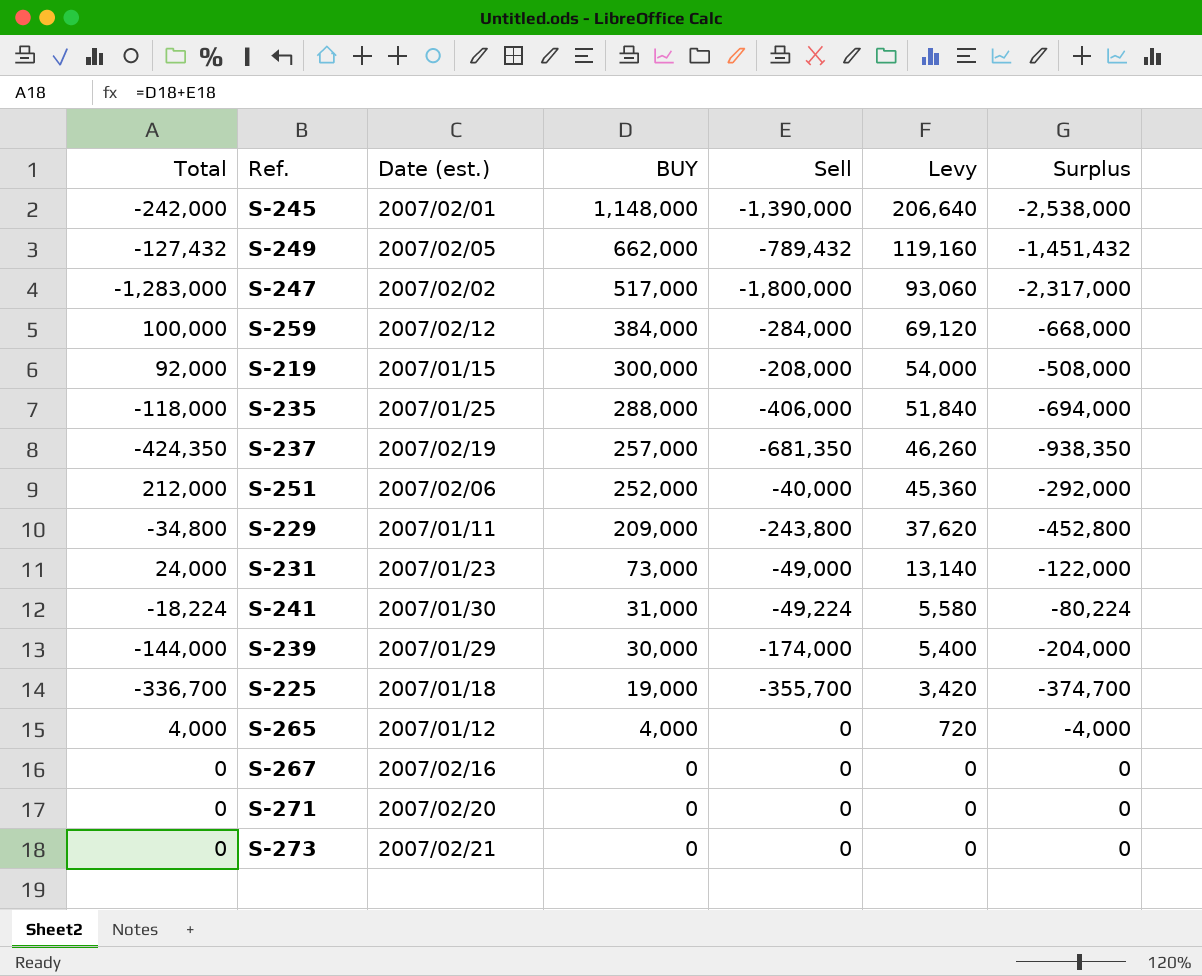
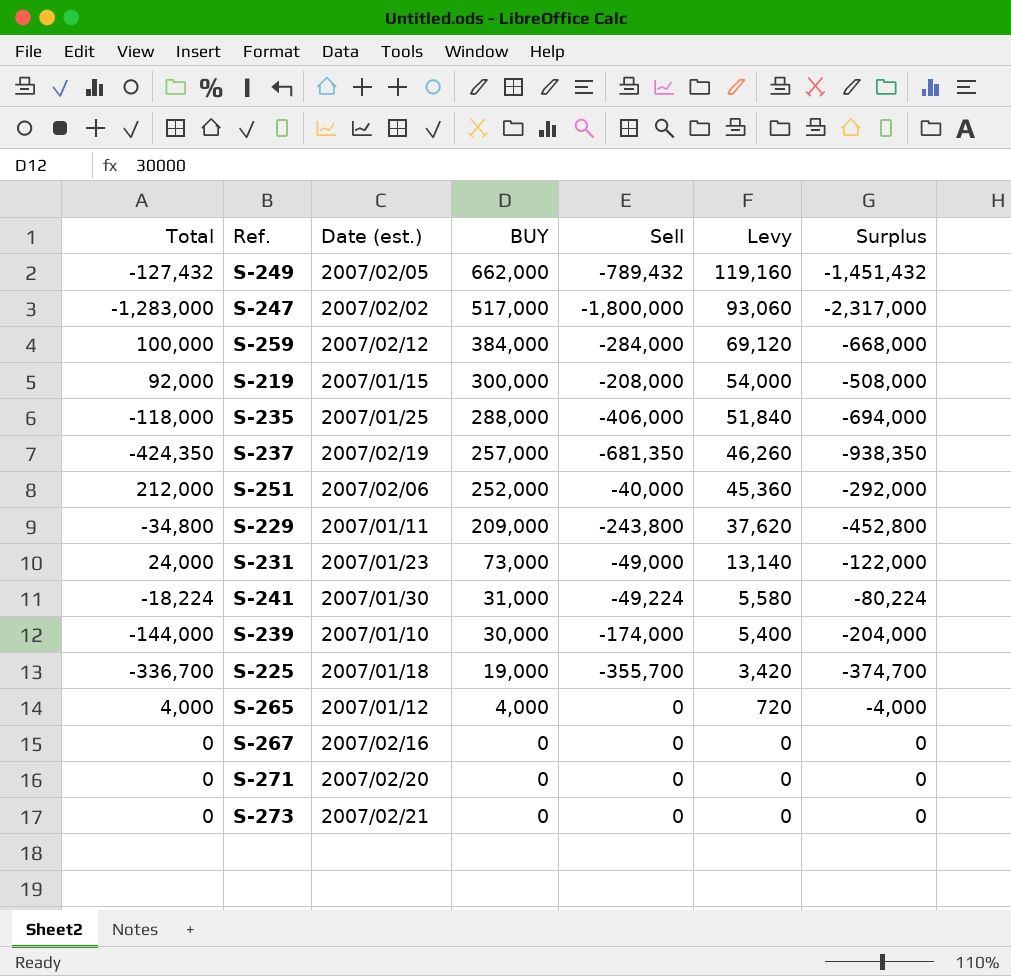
row S-245: -242,000 | 2007/02/01 | 1,148,000 | -1,390,000 | 206,640 | -2,538,000 -> none
S-239 | Date (est.): 2007/01/29 -> 2007/01/10

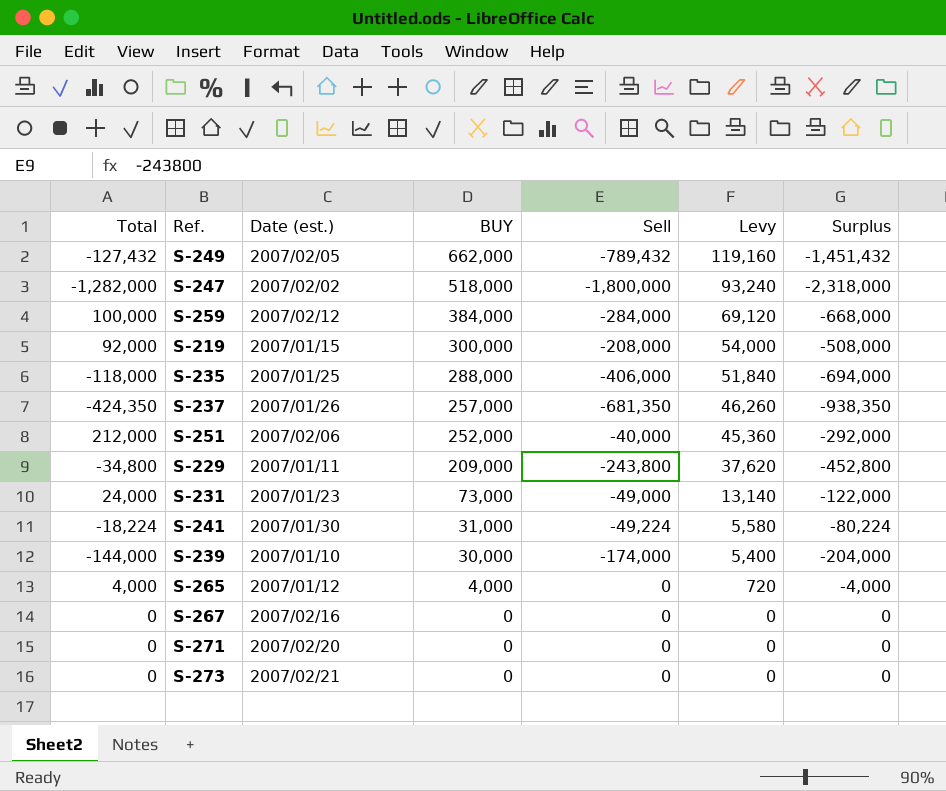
row S-225: -336,700 | 2007/01/18 | 19,000 | -355,700 | 3,420 | -374,700 -> none
S-247 | Total: -1,283,000 -> -1,282,000
S-247 | BUY: 517,000 -> 518,000
S-247 | Levy: 93,060 -> 93,240
S-247 | Surplus: -2,317,000 -> -2,318,000
S-237 | Date (est.): 2007/02/19 -> 2007/01/26

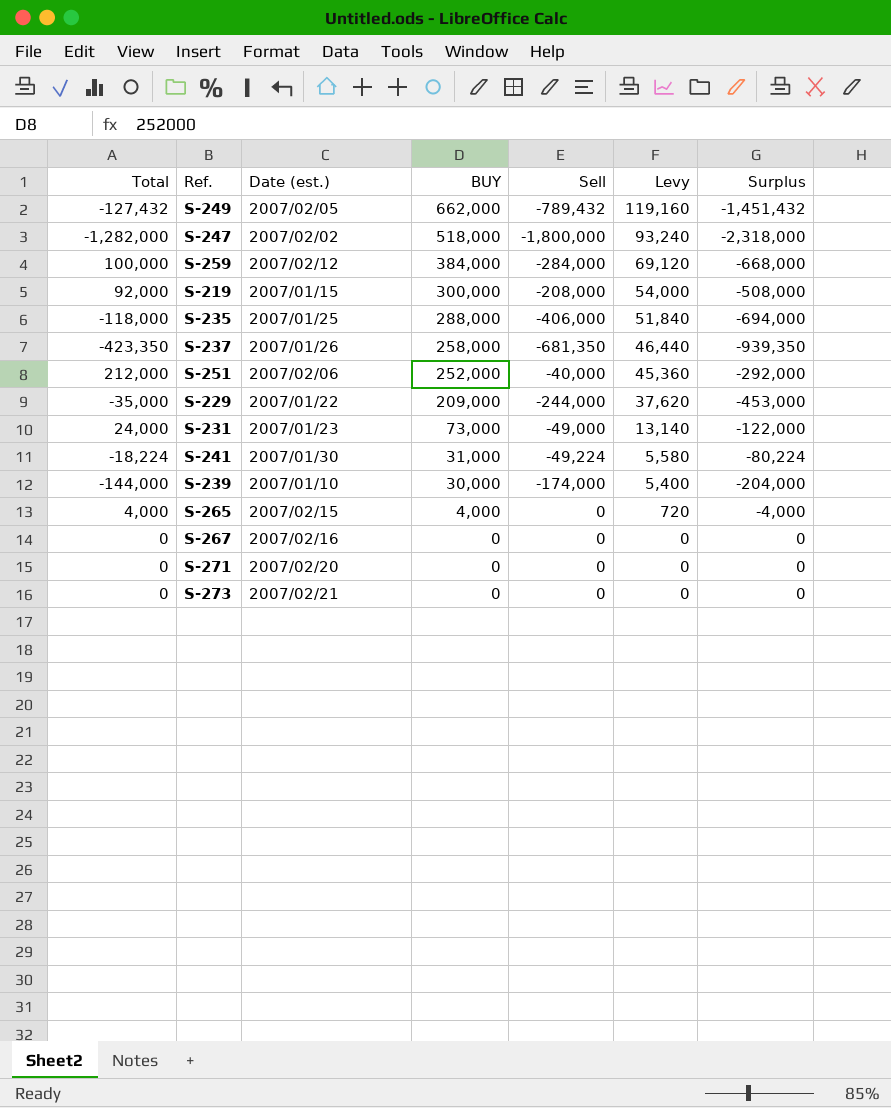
S-237 | Total: -424,350 -> -423,350
S-237 | BUY: 257,000 -> 258,000
S-237 | Levy: 46,260 -> 46,440
S-237 | Surplus: -938,350 -> -939,350
S-229 | Total: -34,800 -> -35,000
S-229 | Date (est.): 2007/01/11 -> 2007/01/22
S-229 | Sell: -243,800 -> -244,000
S-229 | Surplus: -452,800 -> -453,000
S-265 | Date (est.): 2007/01/12 -> 2007/02/15

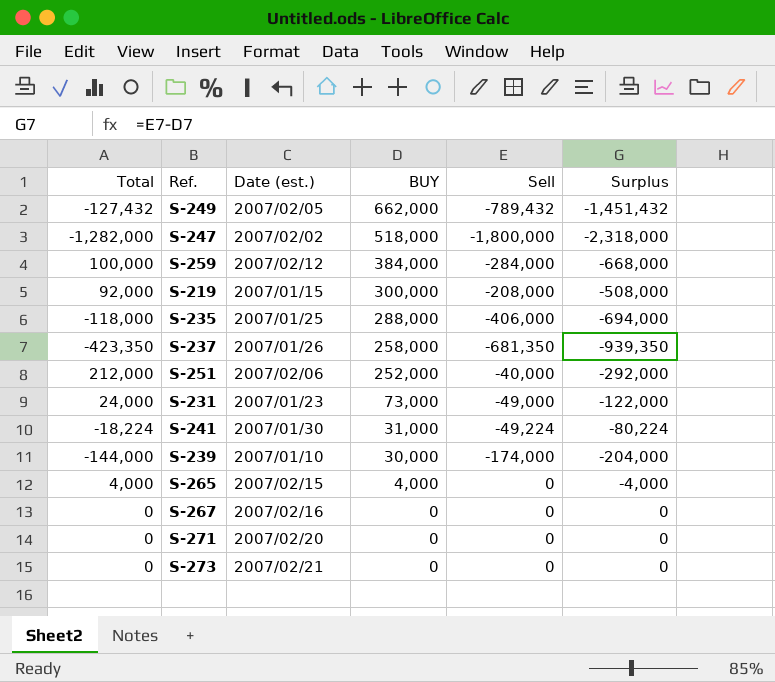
column Levy | formula: [BUY] * 0.18 -> none
row S-229: -35,000 | 2007/01/22 | 209,000 | -244,000 | 37,620 | -453,000 -> none

